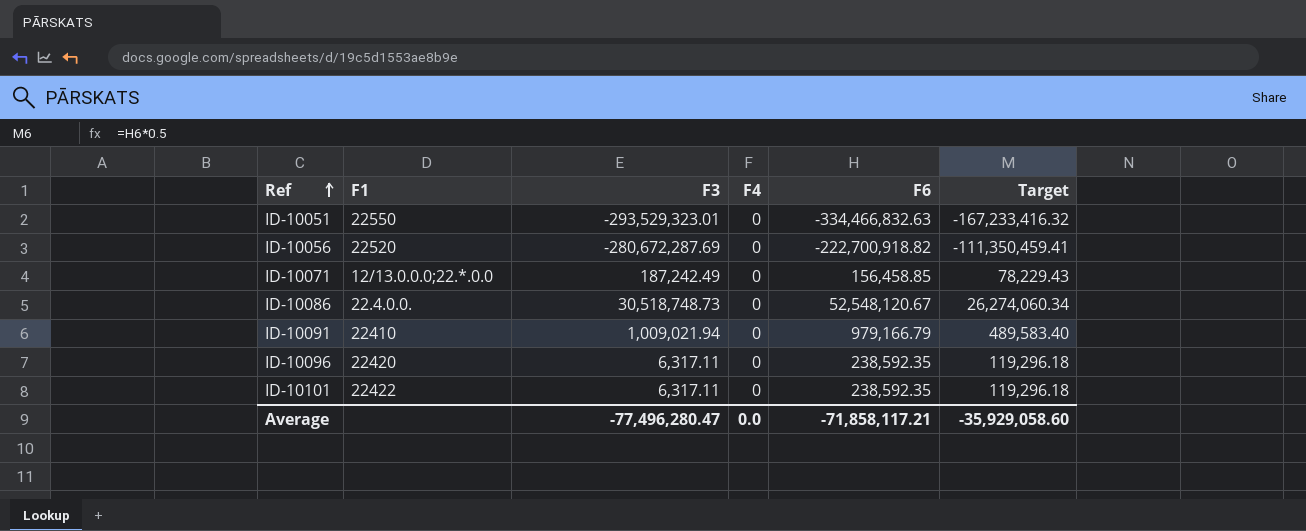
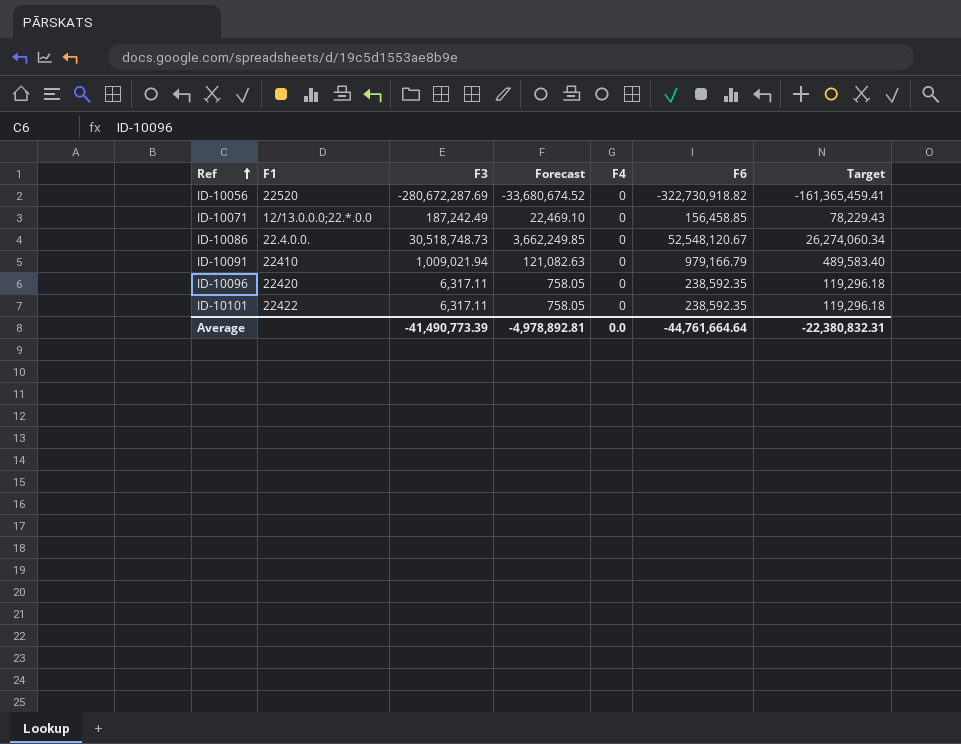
column Forecast | formula: none -> [F3] * 0.12
row ID-10051: 22550 | -293,529,323.01 | 0 | -334,466,832.63 | -167,233,416.32 -> none
ID-10056 | F6: -222,700,918.82 -> -322,730,918.82
ID-10056 | Target: -111,350,459.41 -> -161,365,459.41
Average | F3: -77,496,280.47 -> -41,490,773.39
Average | F6: -71,858,117.21 -> -44,761,664.64
Average | Target: -35,929,058.60 -> -22,380,832.31

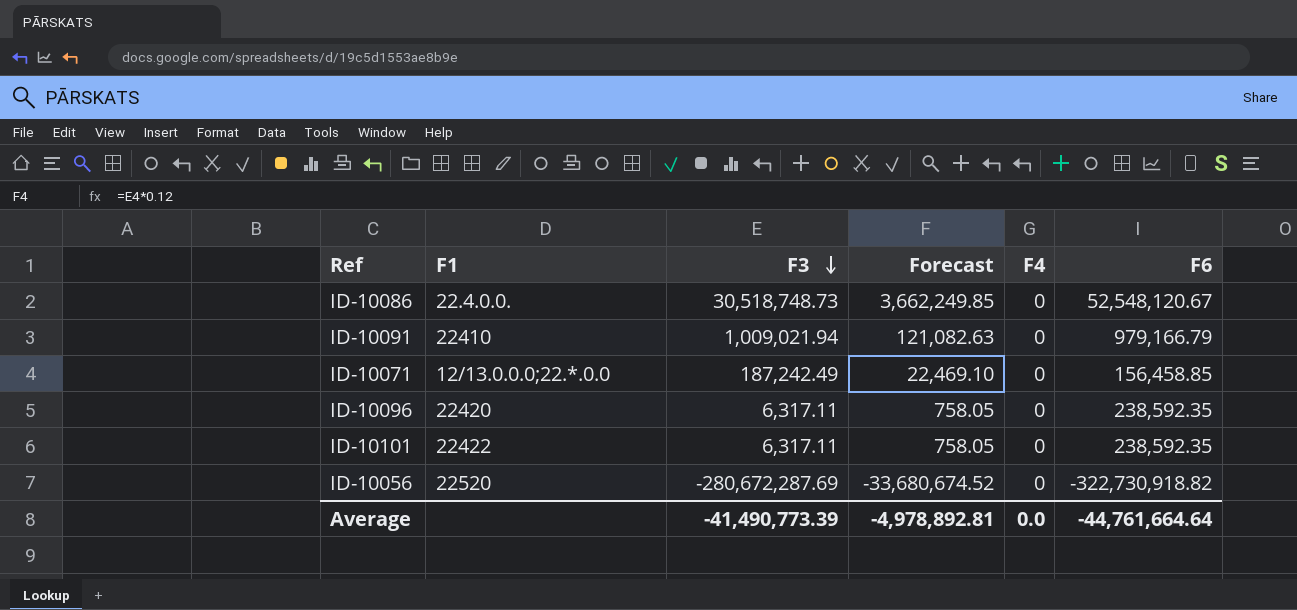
row order: Ref ascending -> F3 descending
column Target | formula: [F6] * 0.5 -> none

